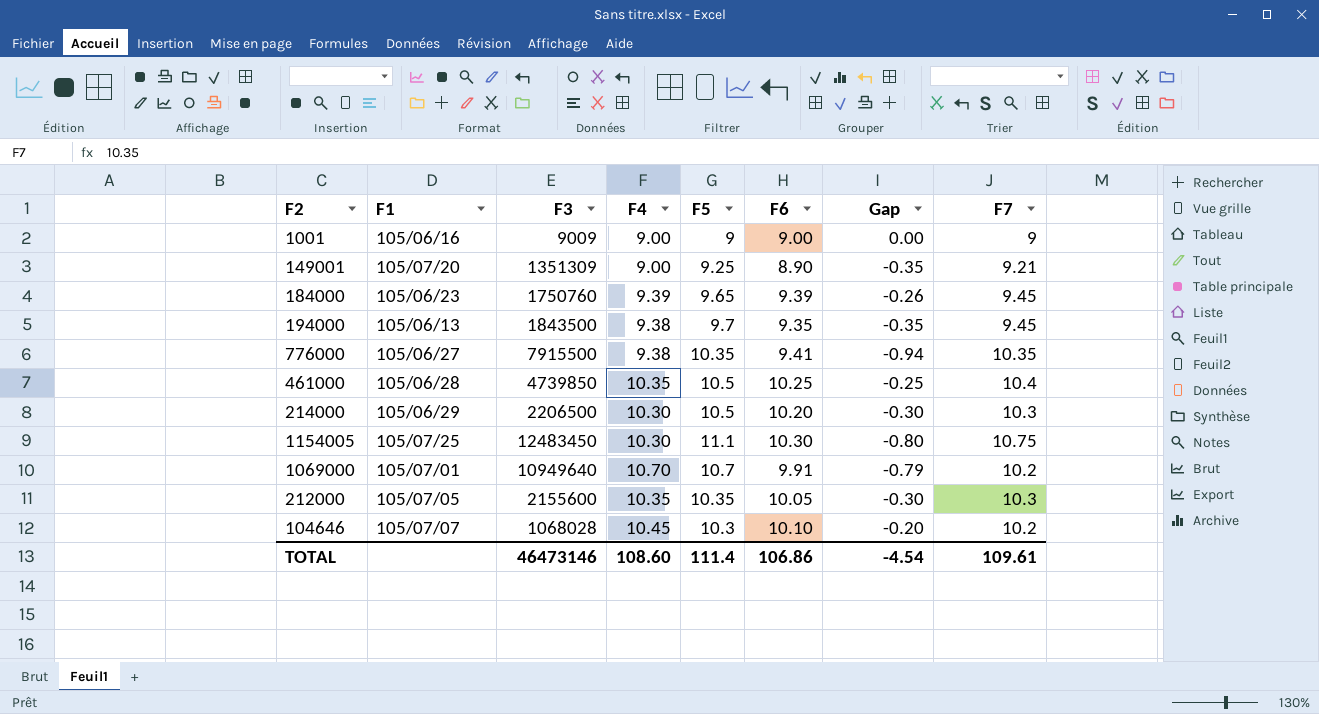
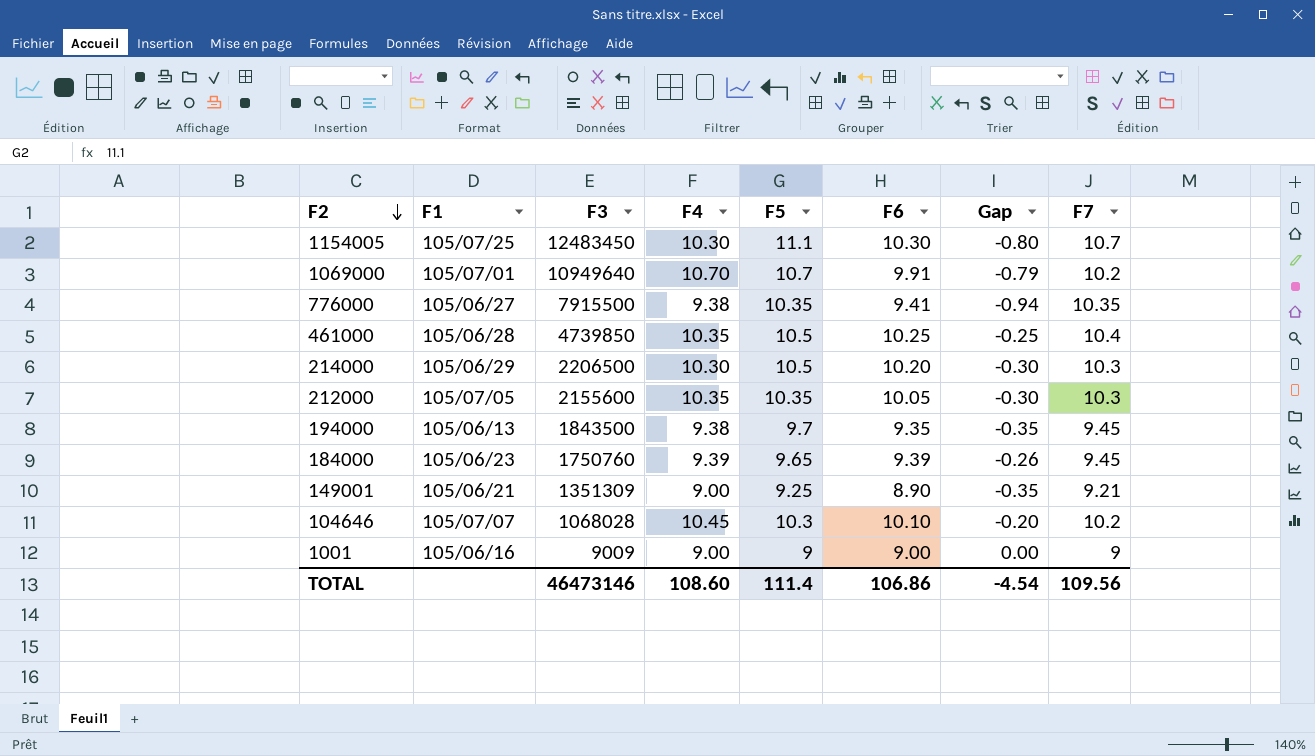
row order: none -> F2 descending
1154005 | F7: 10.75 -> 10.7
149001 | F1: 105/07/20 -> 105/06/21
TOTAL | F7: 109.61 -> 109.56

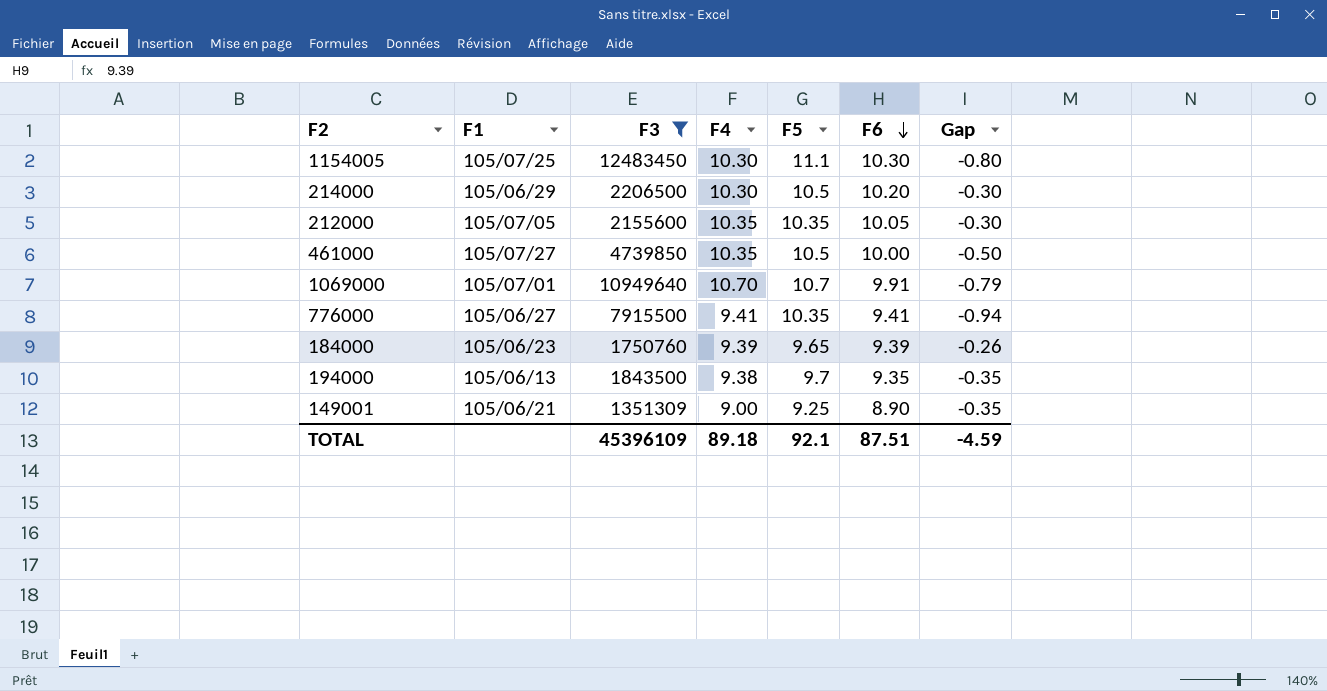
filter: none -> F3 >= 1351309
row order: F2 descending -> F6 descending
column F7 | position: 8 -> none
461000 | F1: 105/06/28 -> 105/07/27
461000 | F6: 10.25 -> 10.00
461000 | Gap: -0.25 -> -0.50
776000 | F4: 9.38 -> 9.41
TOTAL | F3: 46473146 -> 45396109
TOTAL | F4: 108.60 -> 89.18
TOTAL | F5: 111.4 -> 92.1
TOTAL | F6: 106.86 -> 87.51
TOTAL | Gap: -4.54 -> -4.59

